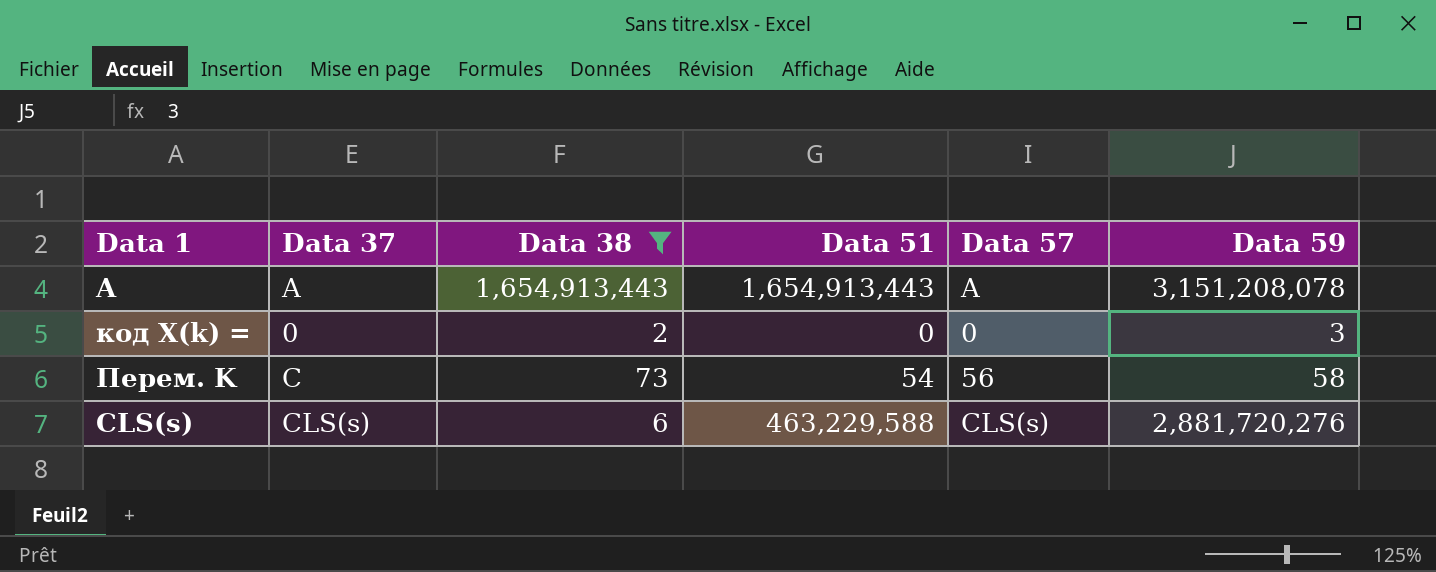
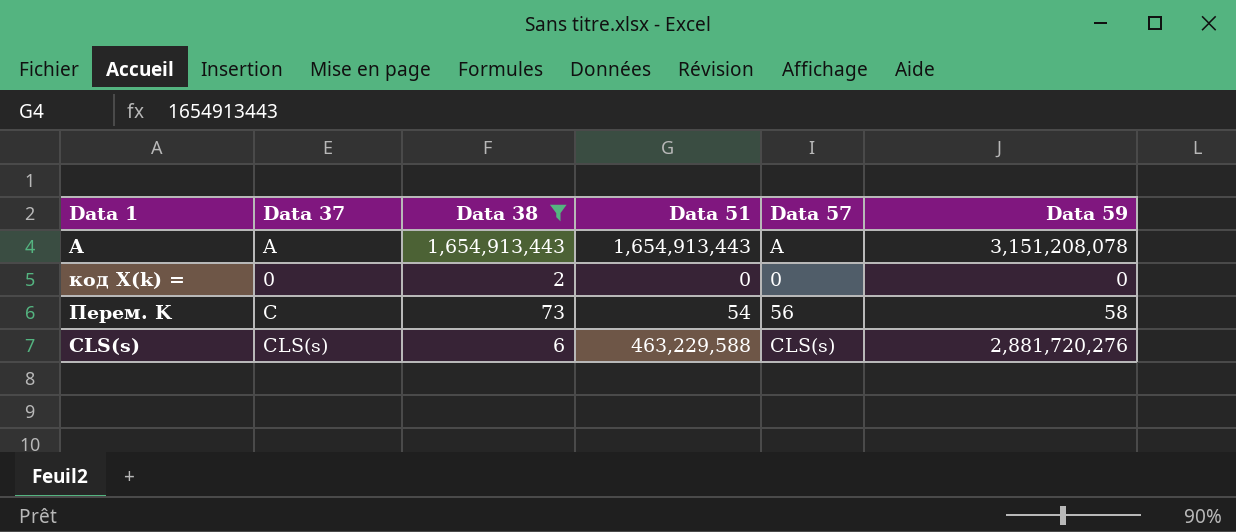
код Х(k) = | Data 59: 3 -> 0

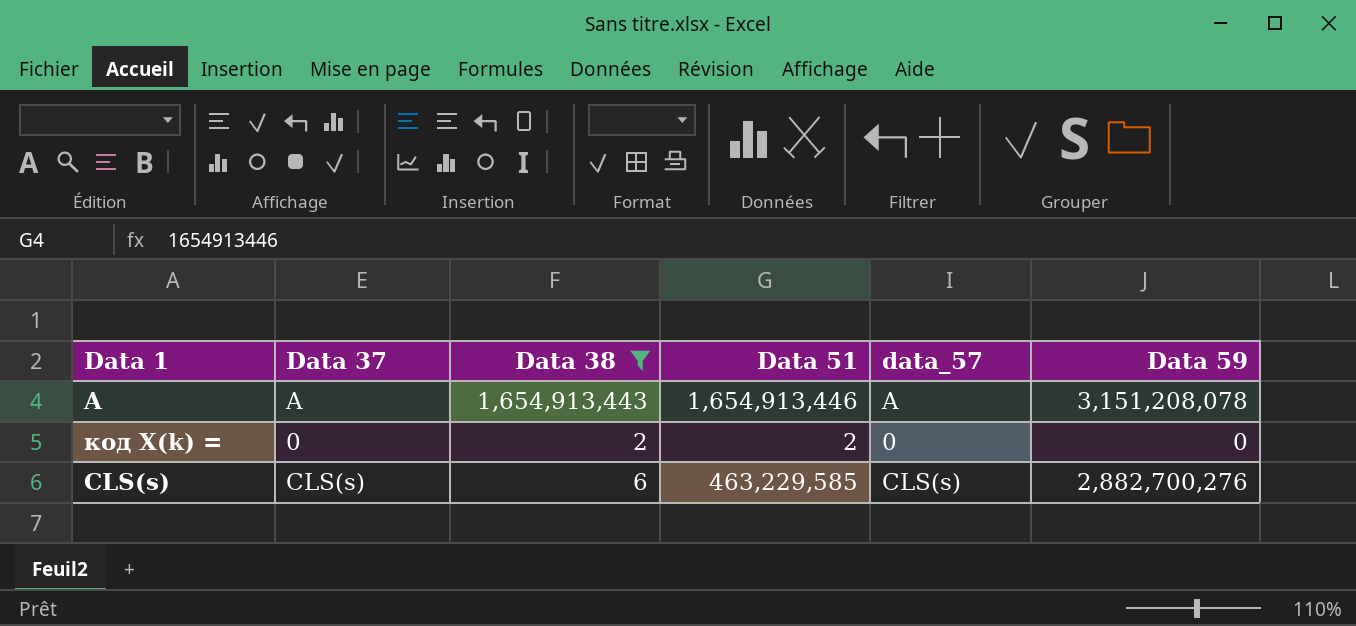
column name: Data 57 -> data_57
row Перем. K: C | 73 | 54 | 56 | 58 -> none
A | Data 51: 1,654,913,443 -> 1,654,913,446
код Х(k) = | Data 51: 0 -> 2
CLS(s) | Data 51: 463,229,588 -> 463,229,585
CLS(s) | Data 59: 2,881,720,276 -> 2,882,700,276

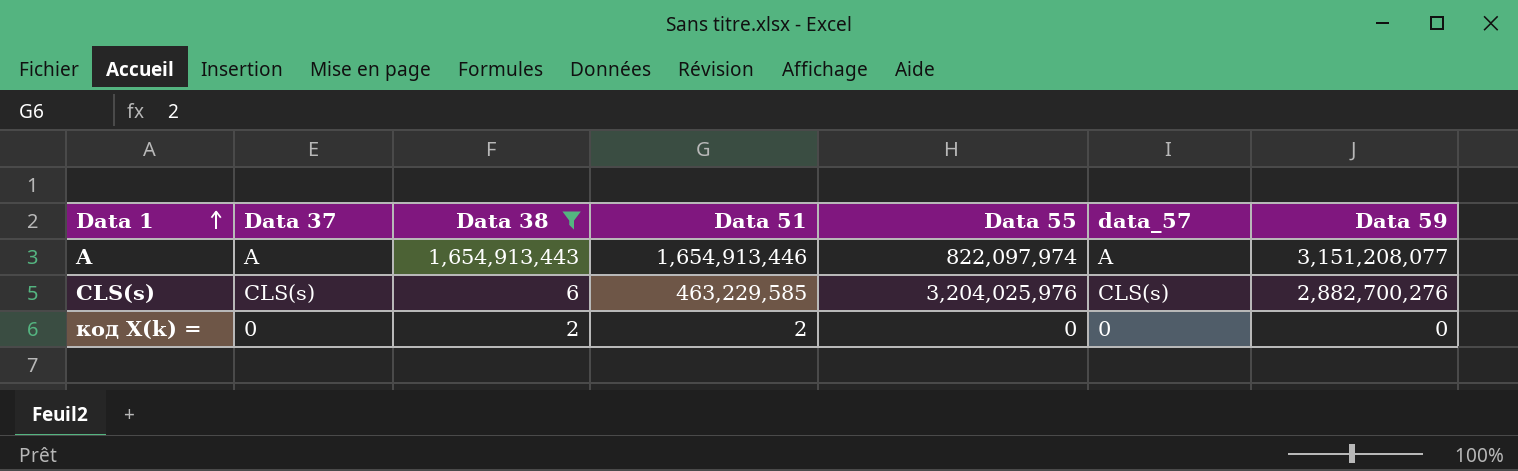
row order: none -> Data 1 ascending
column Data 55 | position: none -> 5
A | Data 59: 3,151,208,078 -> 3,151,208,077

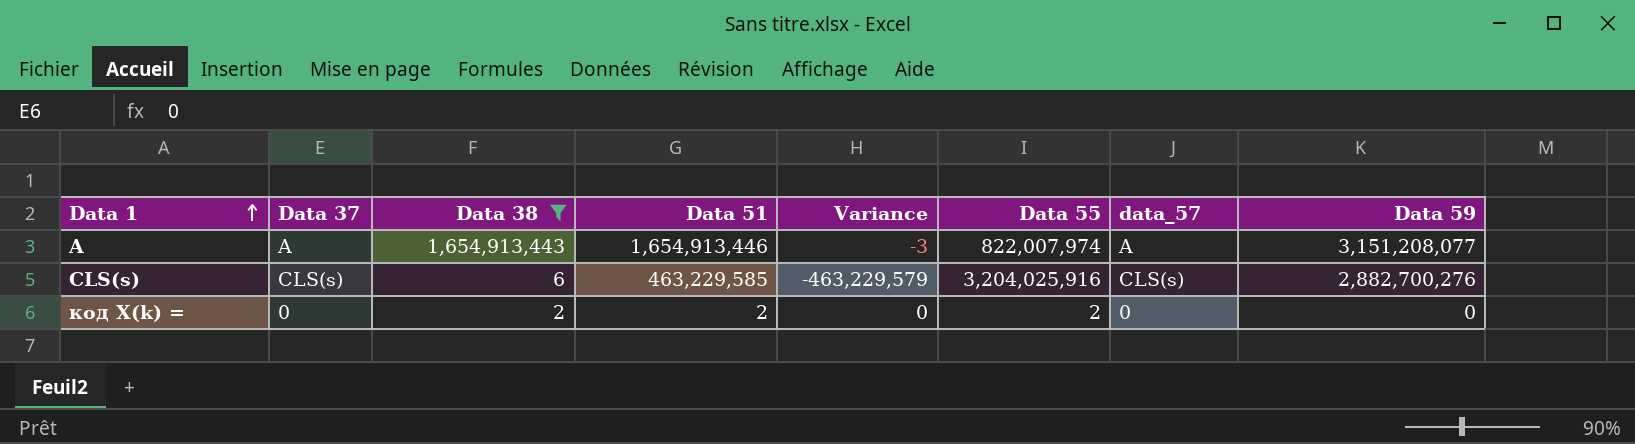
column Variance | formula: none -> [Data 38] - [Data 51]
A | Data 55: 822,097,974 -> 822,007,974
CLS(s) | Data 55: 3,204,025,976 -> 3,204,025,916
код Х(k) = | Data 55: 0 -> 2

